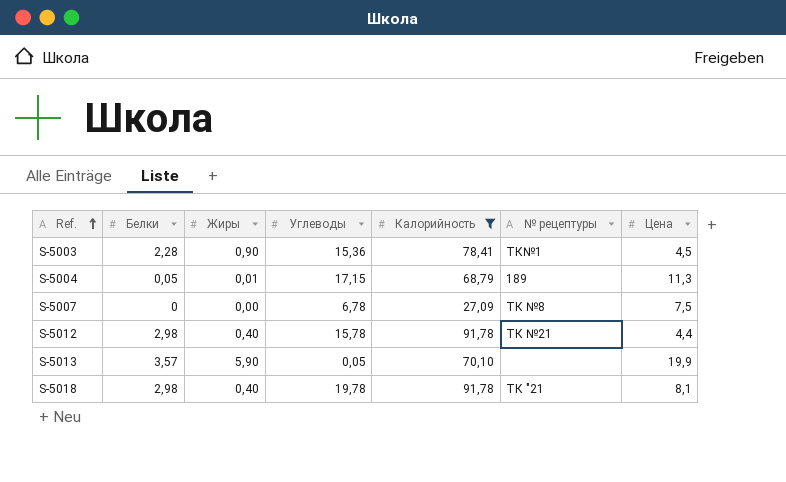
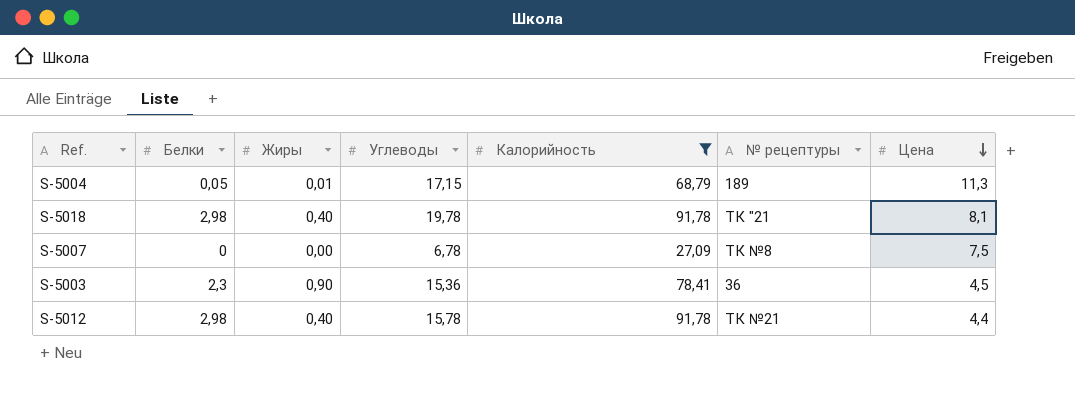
row order: Ref. ascending -> Цена descending
row S-5013: 3,57 | 5,90 | 0,05 | 70,10 | none | 19,9 -> none
S-5003 | Белки: 2,28 -> 2,3
S-5003 | № рецептуры: ТК№1 -> 36

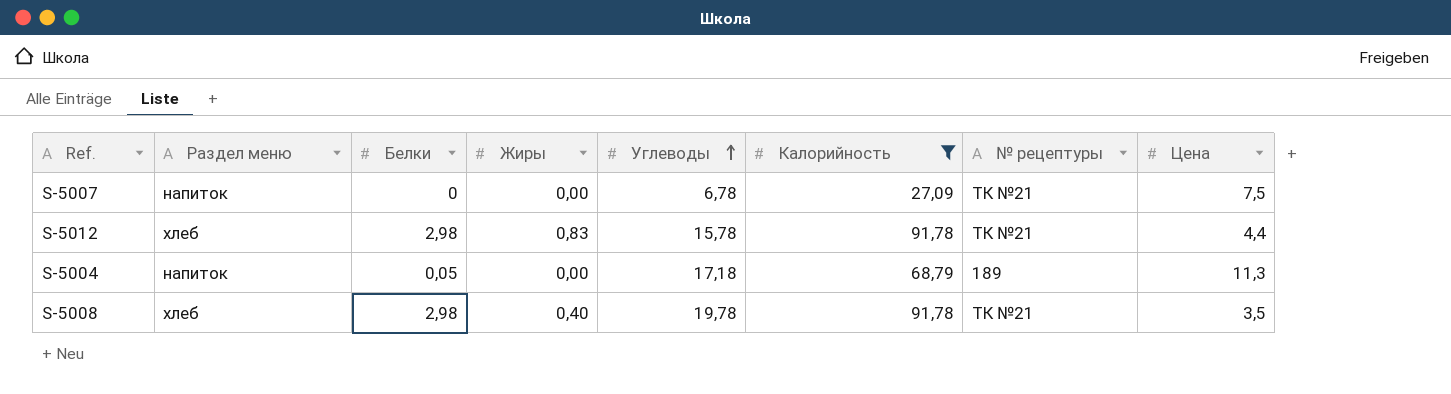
row order: Цена descending -> Углеводы ascending
column Раздел меню | position: none -> 2
row S-5018: 2,98 | 0,40 | 19,78 | 91,78 | ТК "21 | 8,1 -> none
row S-5003: 2,3 | 0,90 | 15,36 | 78,41 | 36 | 4,5 -> none
S-5007 | № рецептуры: ТК №8 -> ТК №21
S-5012 | Жиры: 0,40 -> 0,83
S-5004 | Жиры: 0,01 -> 0,00
S-5004 | Углеводы: 17,15 -> 17,18
row S-5008: none -> хлеб | 2,98 | 0,40 | 19,78 | 91,78 | ТК №21 | 3,5

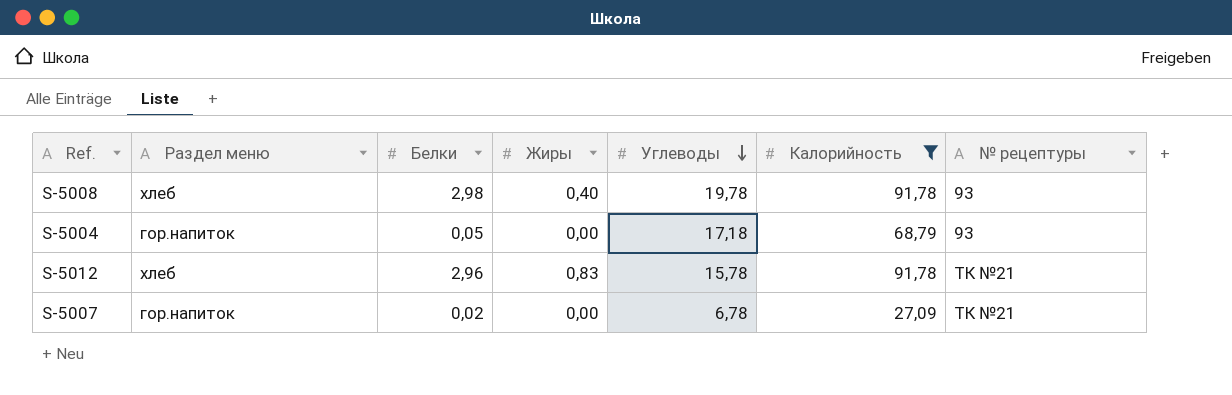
row order: Углеводы ascending -> Углеводы descending
column Цена | position: 8 -> none
S-5008 | № рецептуры: ТК №21 -> 93
S-5004 | Раздел меню: напиток -> гор.напиток
S-5004 | № рецептуры: 189 -> 93
S-5012 | Белки: 2,98 -> 2,96
S-5007 | Раздел меню: напиток -> гор.напиток
S-5007 | Белки: 0 -> 0,02

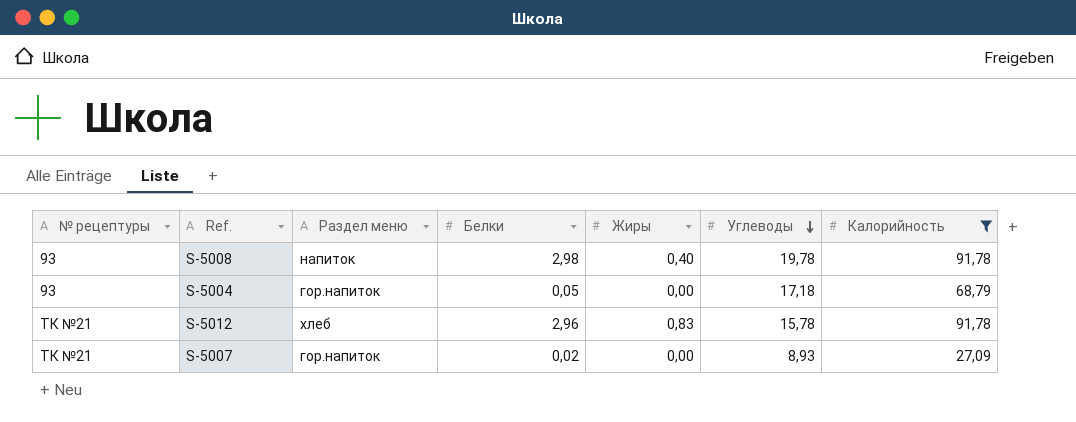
column № рецептуры | position: 7 -> 1
S-5008 | Раздел меню: хлеб -> напиток
S-5007 | Углеводы: 6,78 -> 8,93

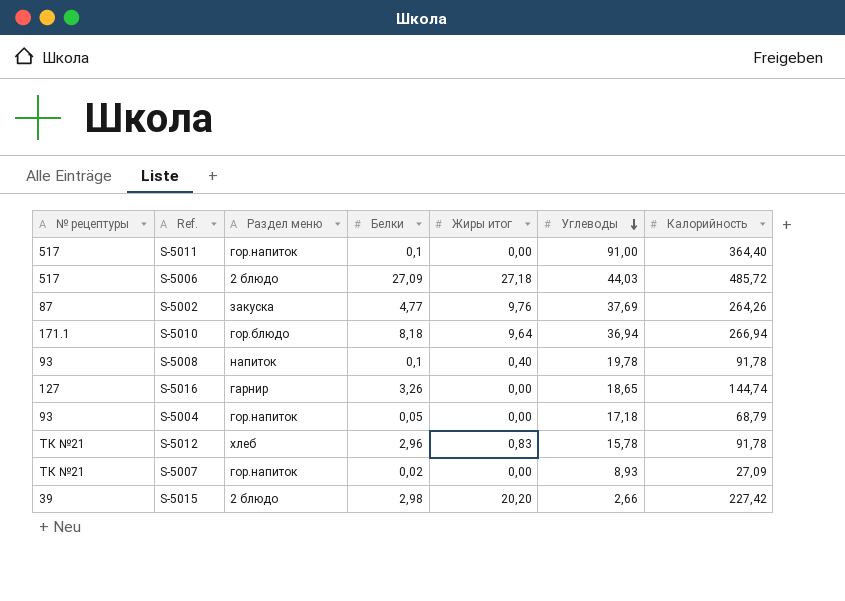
filter: Калорийность <= 91,78 -> none
column name: Жиры -> Жиры итог
S-5008 | Белки: 2,98 -> 0,1

